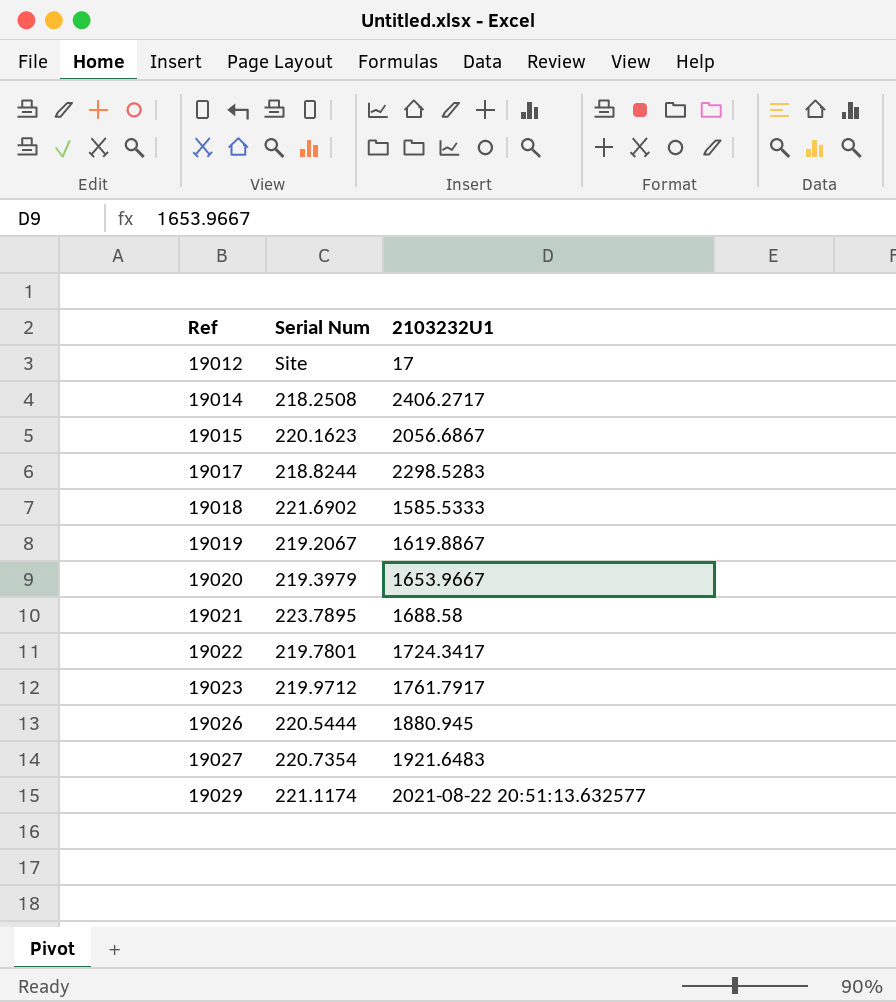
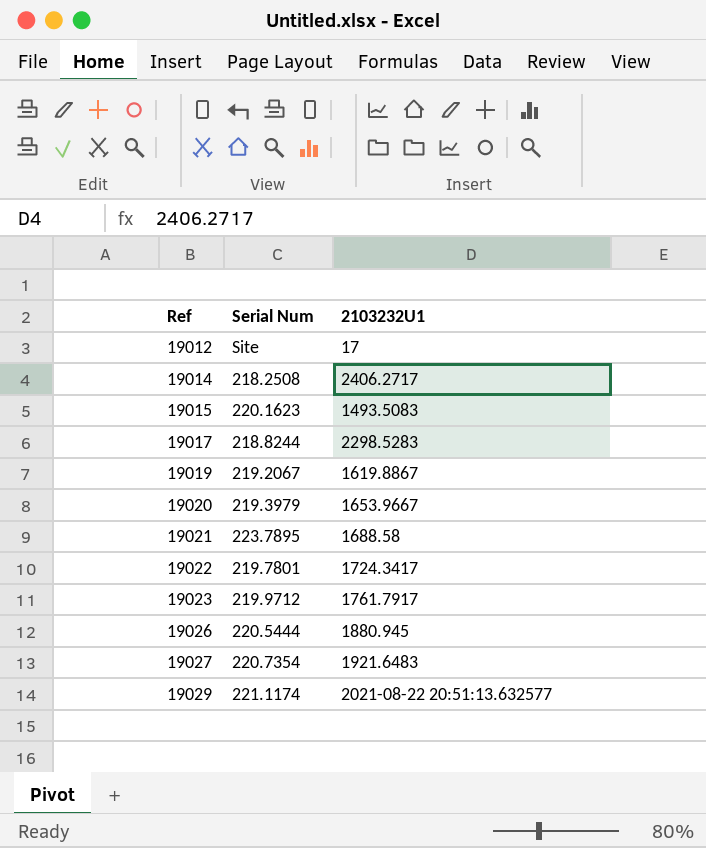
row 19018: 221.6902 | 1585.5333 -> none
19015 | 2103232U1: 2056.6867 -> 1493.5083

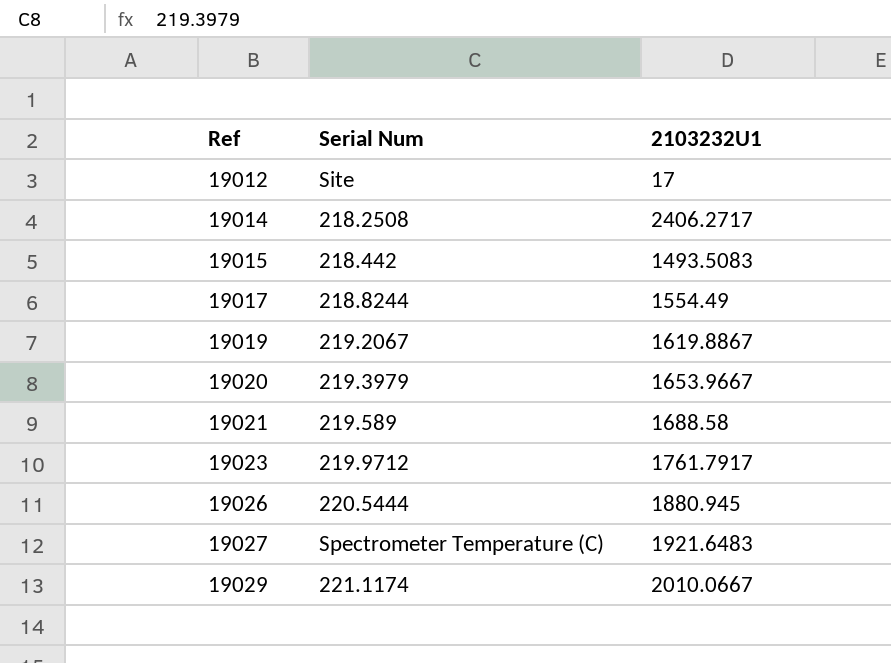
row 19022: 219.7801 | 1724.3417 -> none
19015 | Serial Num: 220.1623 -> 218.442
19017 | 2103232U1: 2298.5283 -> 1554.49
19021 | Serial Num: 223.7895 -> 219.589
19027 | Serial Num: 220.7354 -> Spectrometer Temperature (C)
19029 | 2103232U1: 2021-08-22 20:51:13.632577 -> 2010.0667

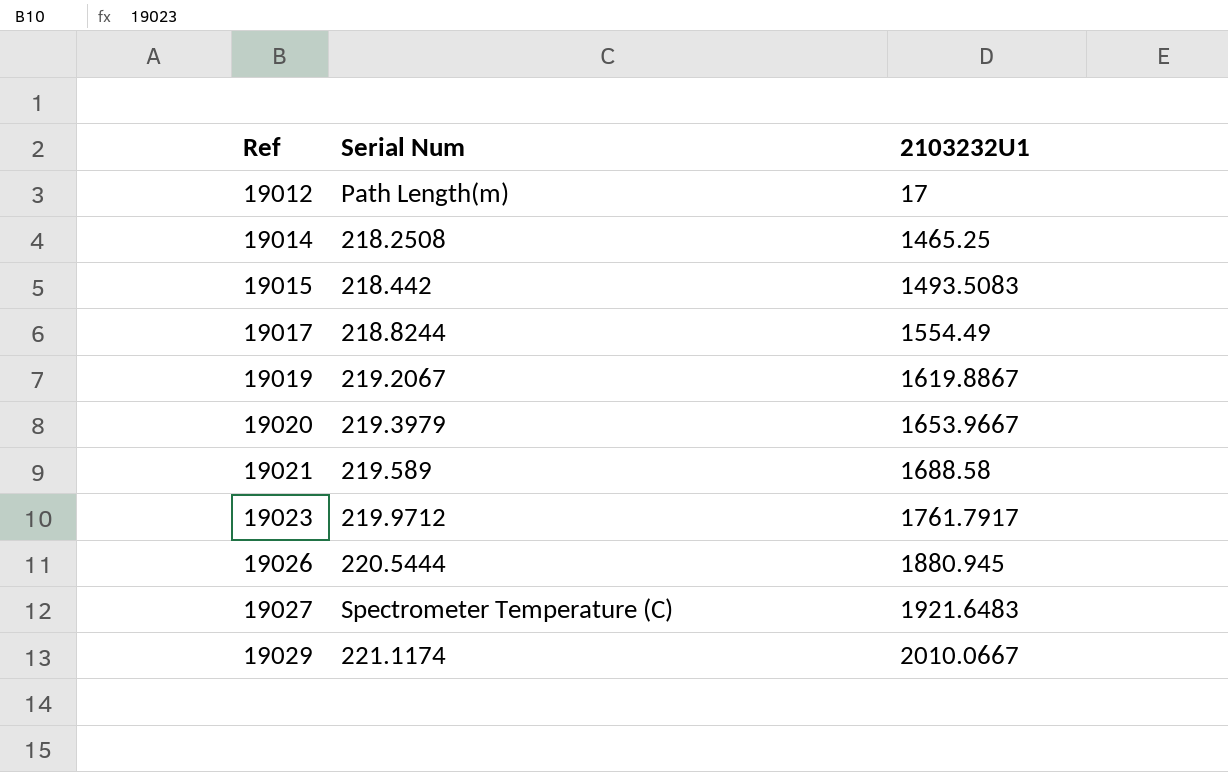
19012 | Serial Num: Site -> Path Length(m)
19014 | 2103232U1: 2406.2717 -> 1465.25

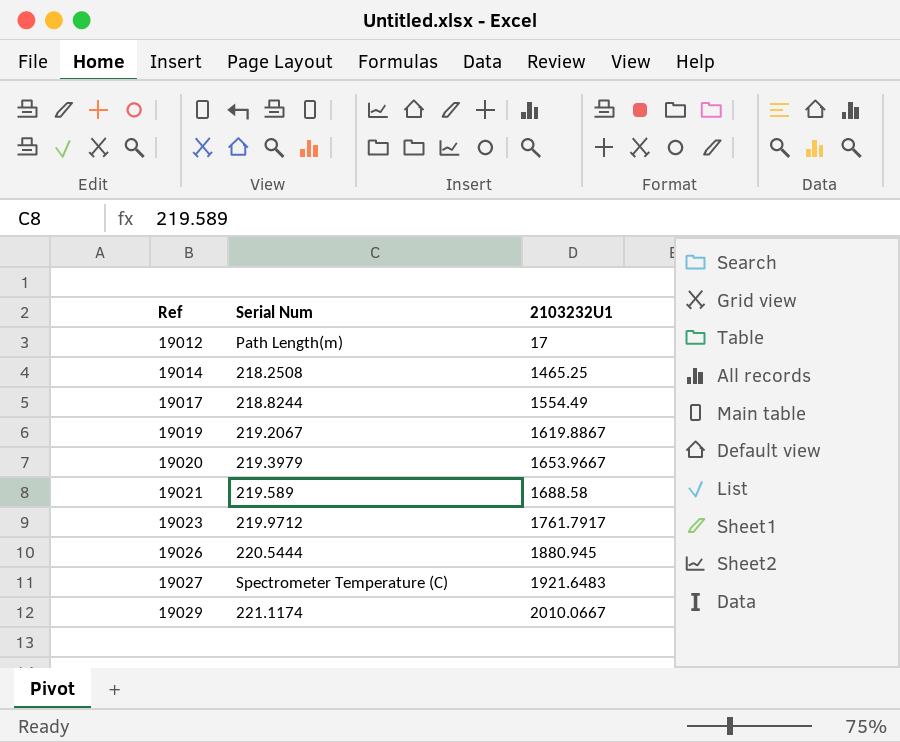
row 19015: 218.442 | 1493.5083 -> none

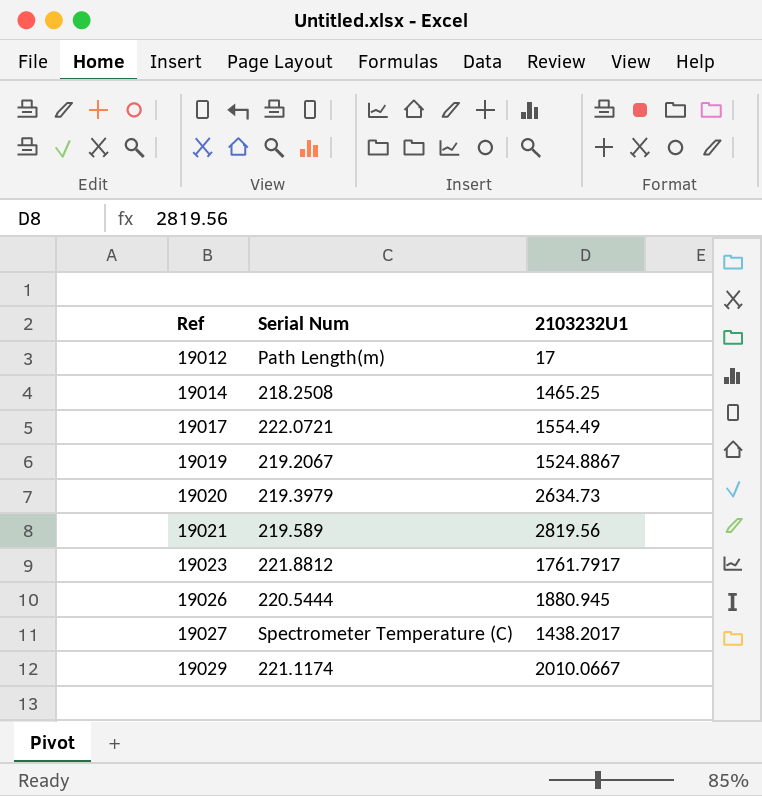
19017 | Serial Num: 218.8244 -> 222.0721
19019 | 2103232U1: 1619.8867 -> 1524.8867
19020 | 2103232U1: 1653.9667 -> 2634.73
19021 | 2103232U1: 1688.58 -> 2819.56
19023 | Serial Num: 219.9712 -> 221.8812
19027 | 2103232U1: 1921.6483 -> 1438.2017

